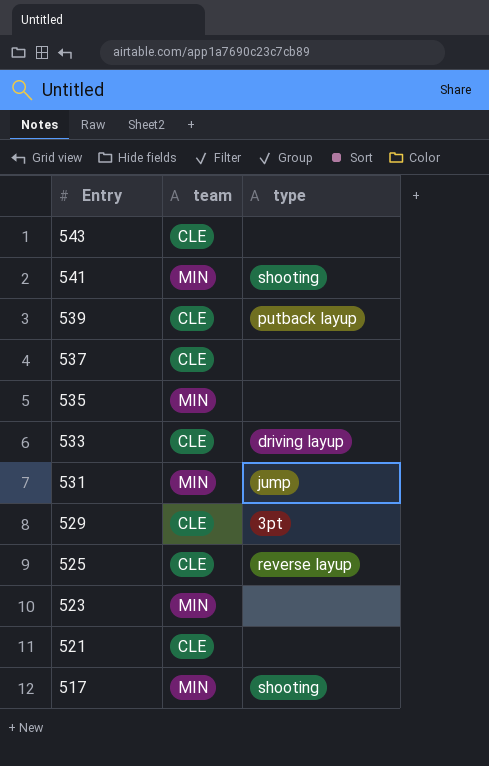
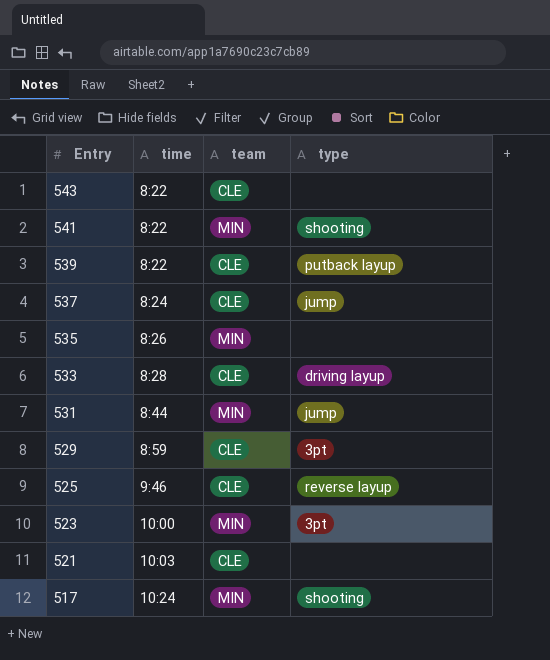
column time | position: none -> 2
537 | type: none -> jump
523 | type: none -> 3pt

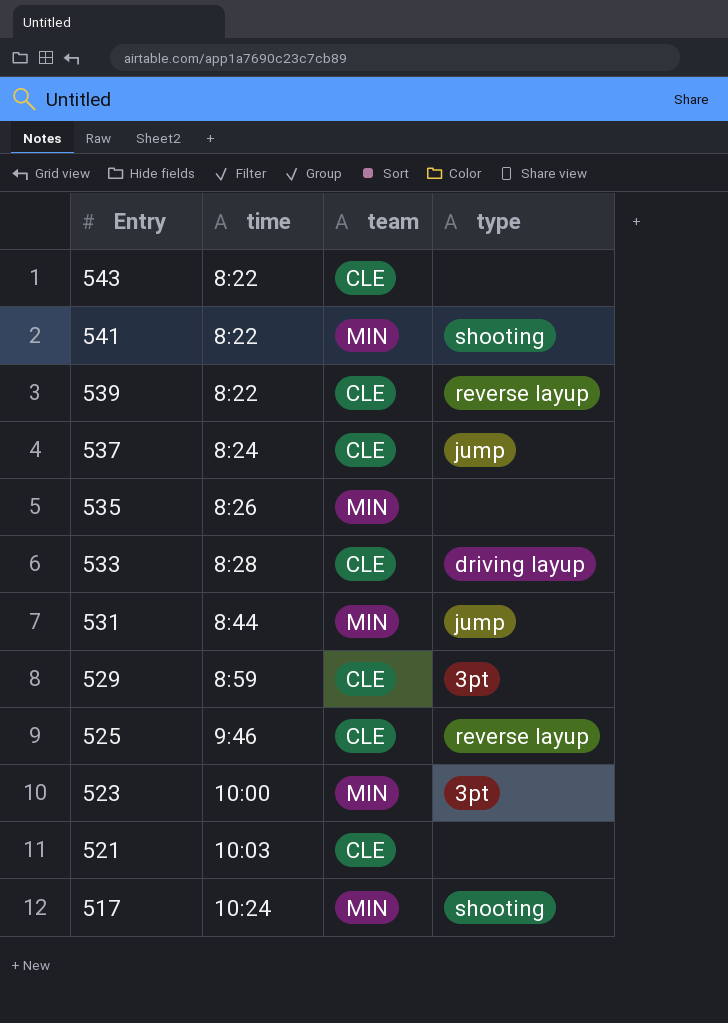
539 | type: putback layup -> reverse layup

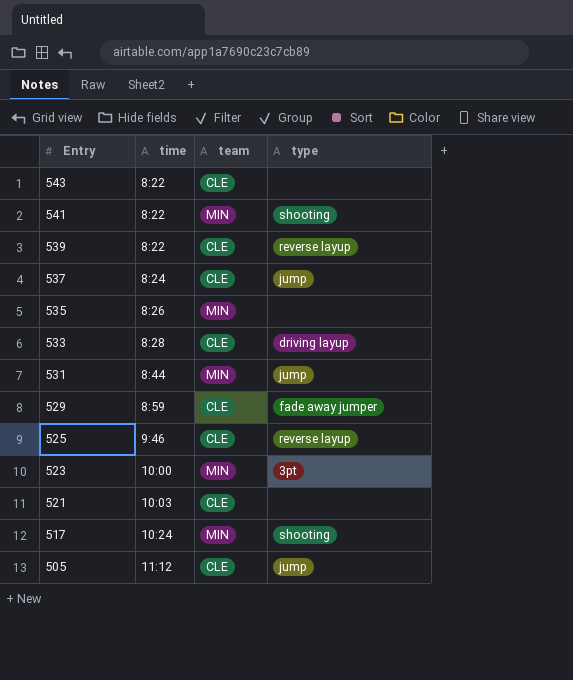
529 | type: 3pt -> fade away jumper
row 505: none -> 11:12 | CLE | jump

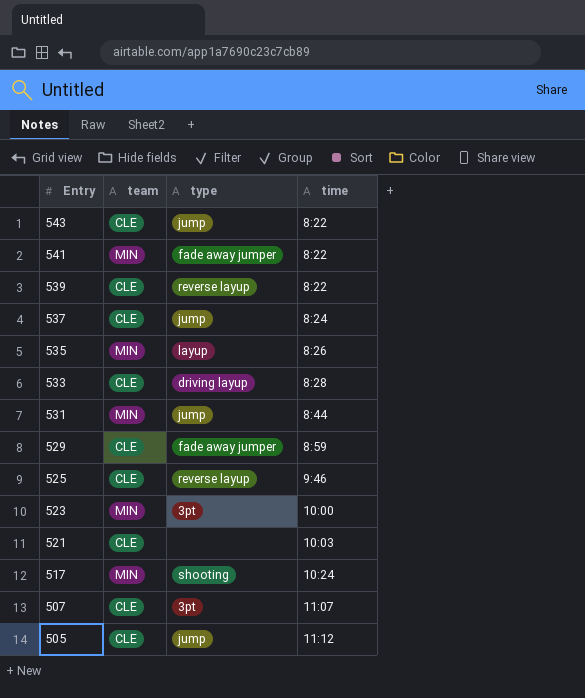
column time | position: 2 -> 4
543 | type: none -> jump
541 | type: shooting -> fade away jumper
535 | type: none -> layup
row 507: none -> CLE | 3pt | 11:07

